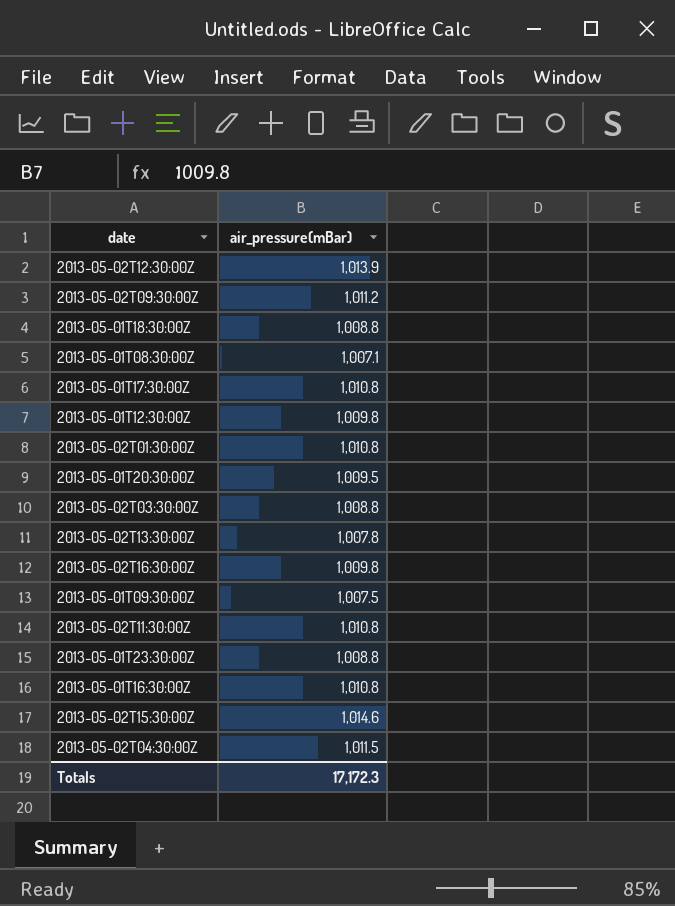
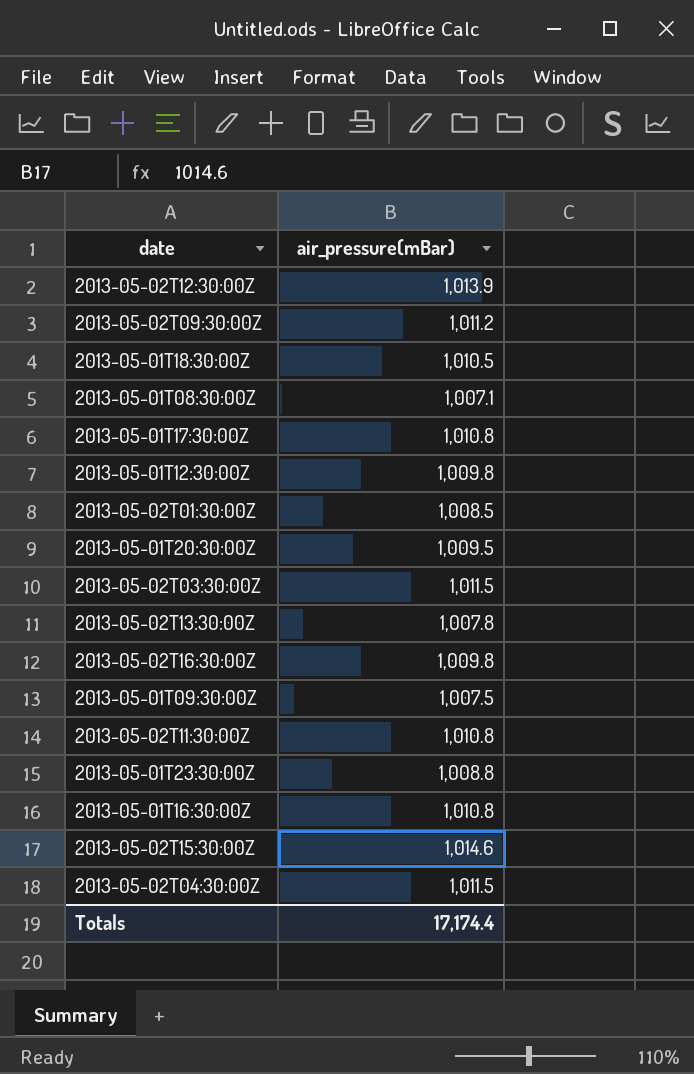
2013-05-01T18:30:00Z | air_pressure(mBar): 1,008.8 -> 1,010.5
2013-05-02T01:30:00Z | air_pressure(mBar): 1,010.8 -> 1,008.5
2013-05-02T03:30:00Z | air_pressure(mBar): 1,008.8 -> 1,011.5
Totals | air_pressure(mBar): 17,172.3 -> 17,174.4

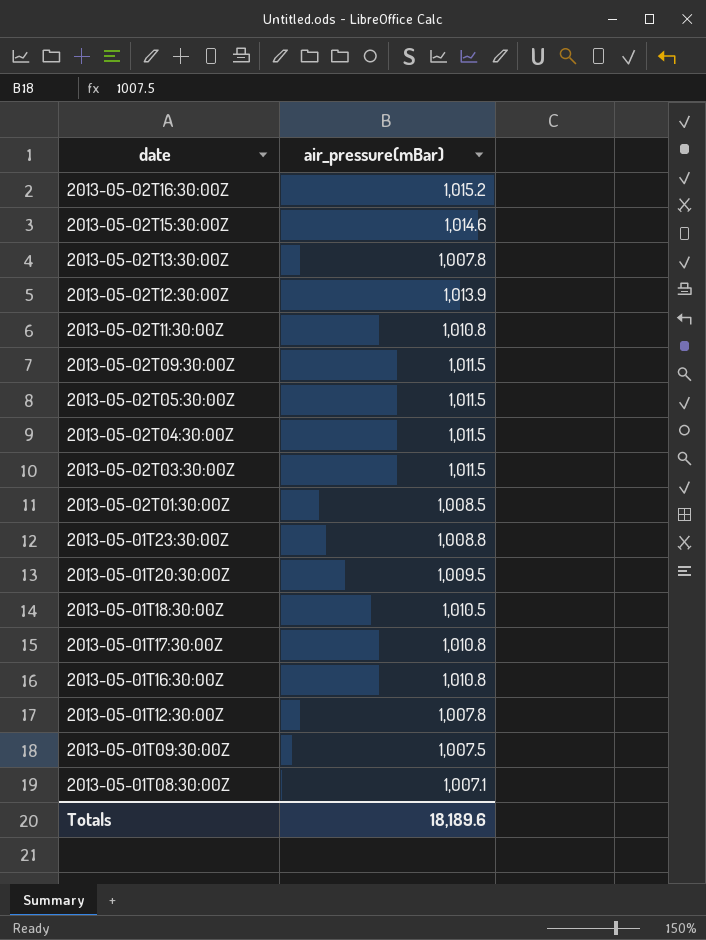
row order: none -> date descending
2013-05-02T16:30:00Z | air_pressure(mBar): 1,009.8 -> 1,015.2
2013-05-02T09:30:00Z | air_pressure(mBar): 1,011.2 -> 1,011.5
row 2013-05-02T05:30:00Z: none -> 1,011.5
2013-05-01T12:30:00Z | air_pressure(mBar): 1,009.8 -> 1,007.8
Totals | air_pressure(mBar): 17,174.4 -> 18,189.6

